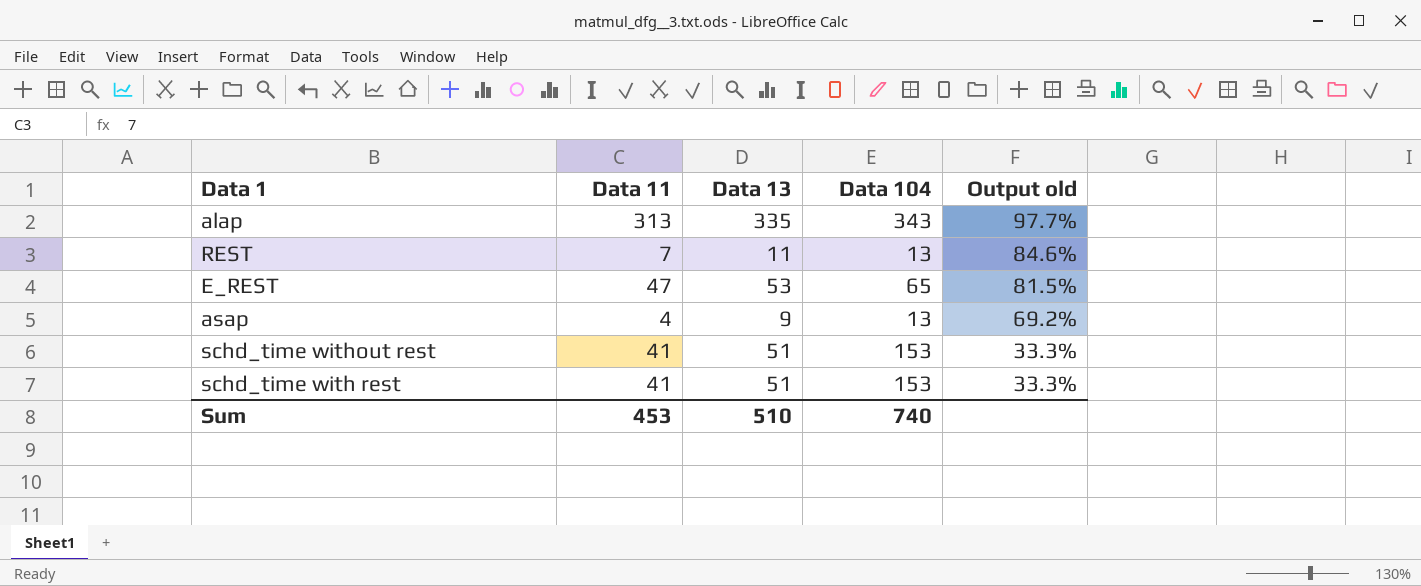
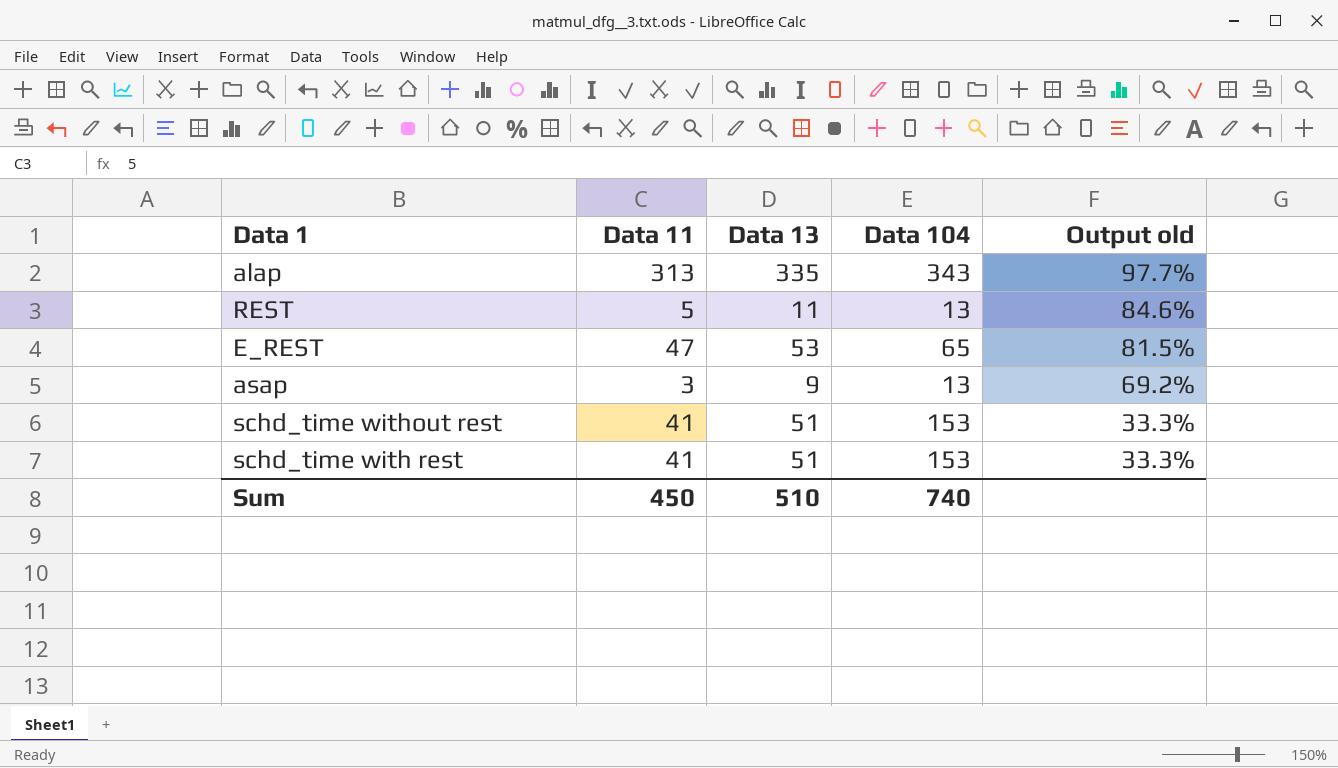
REST | Data 11: 7 -> 5
asap | Data 11: 4 -> 3
Sum | Data 11: 453 -> 450

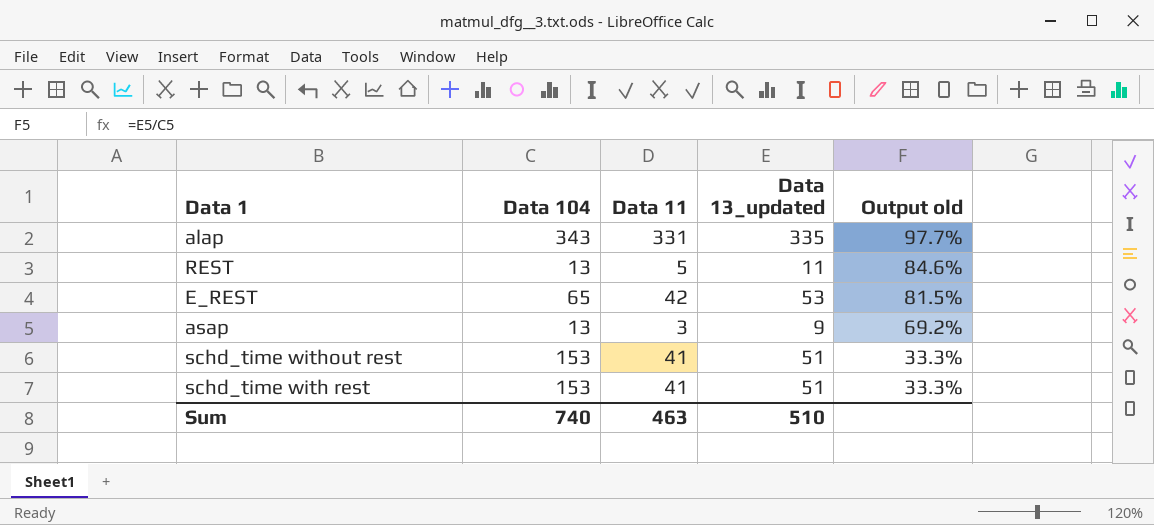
column Data 104 | position: 4 -> 2
column name: Data 13 -> Data 13_updated
alap | Data 11: 313 -> 331
E_REST | Data 11: 47 -> 42
Sum | Data 11: 450 -> 463

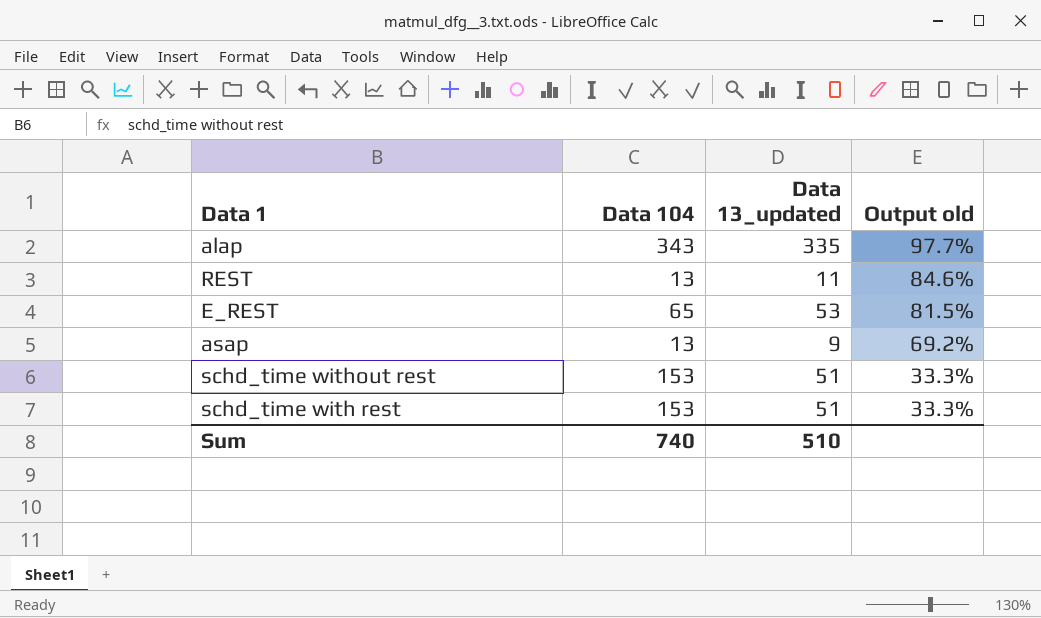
column Data 11 | position: 3 -> none

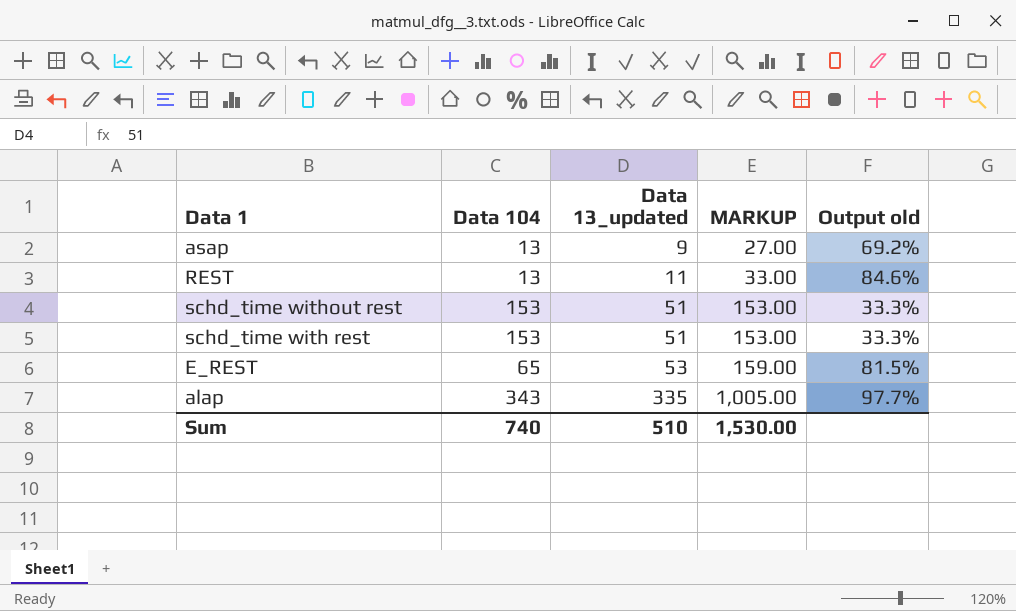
row order: Output old descending -> Data 13_updated ascending
column MARKUP | formula: none -> [Data 13_updated] * 3

